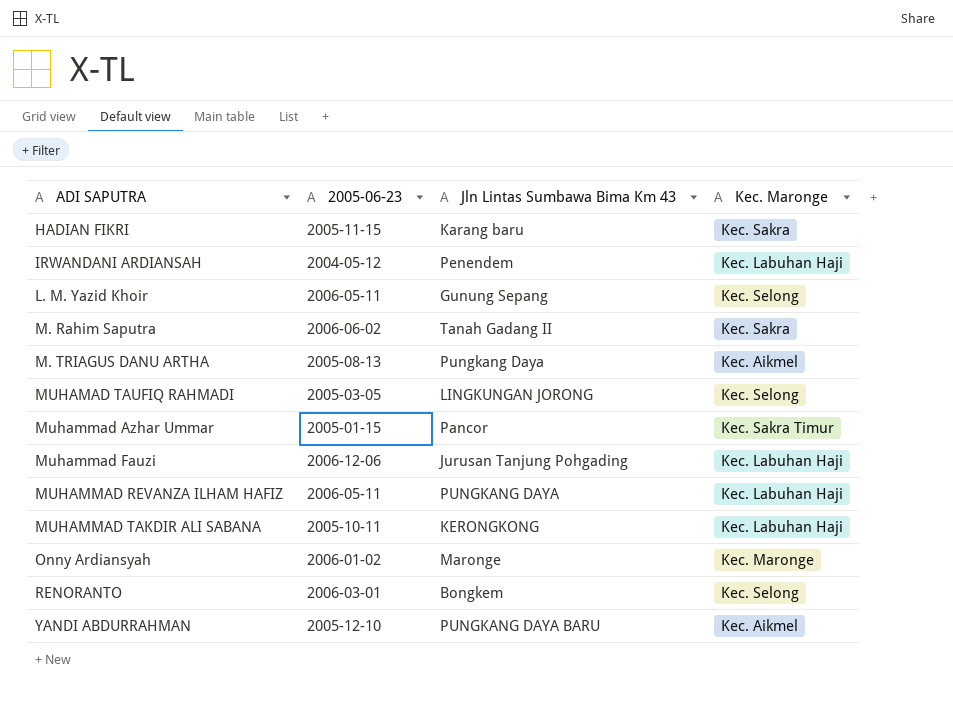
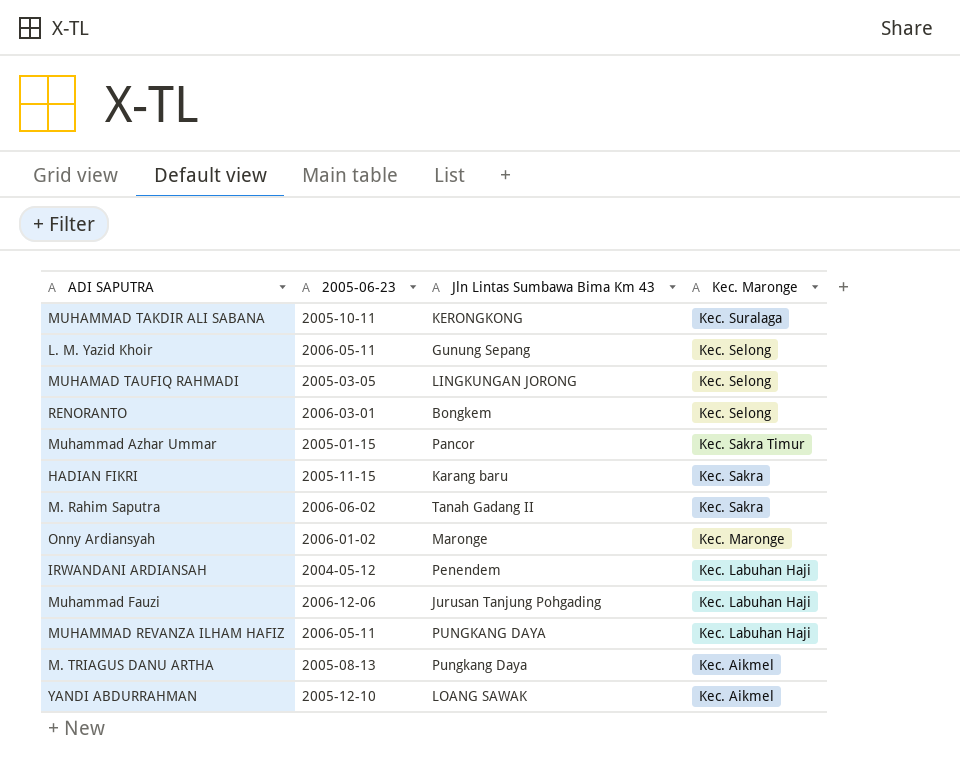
row order: ADI SAPUTRA ascending -> Kec. Maronge descending
MUHAMMAD TAKDIR ALI SABANA | Kec. Maronge: Kec. Labuhan Haji -> Kec. Suralaga
YANDI ABDURRAHMAN | Jln Lintas Sumbawa Bima Km 43: PUNGKANG DAYA BARU -> LOANG SAWAK

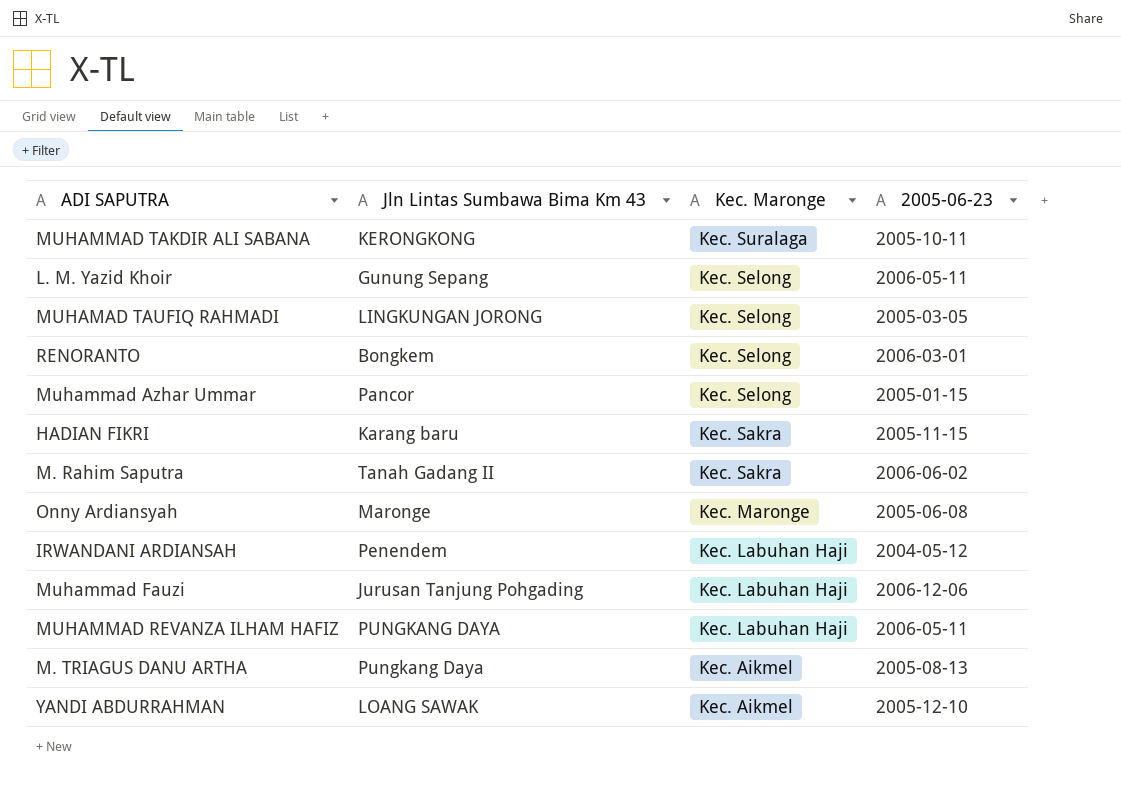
column 2005-06-23 | position: 2 -> 4
Muhammad Azhar Ummar | Kec. Maronge: Kec. Sakra Timur -> Kec. Selong
Onny Ardiansyah | 2005-06-23: 2006-01-02 -> 2005-06-08

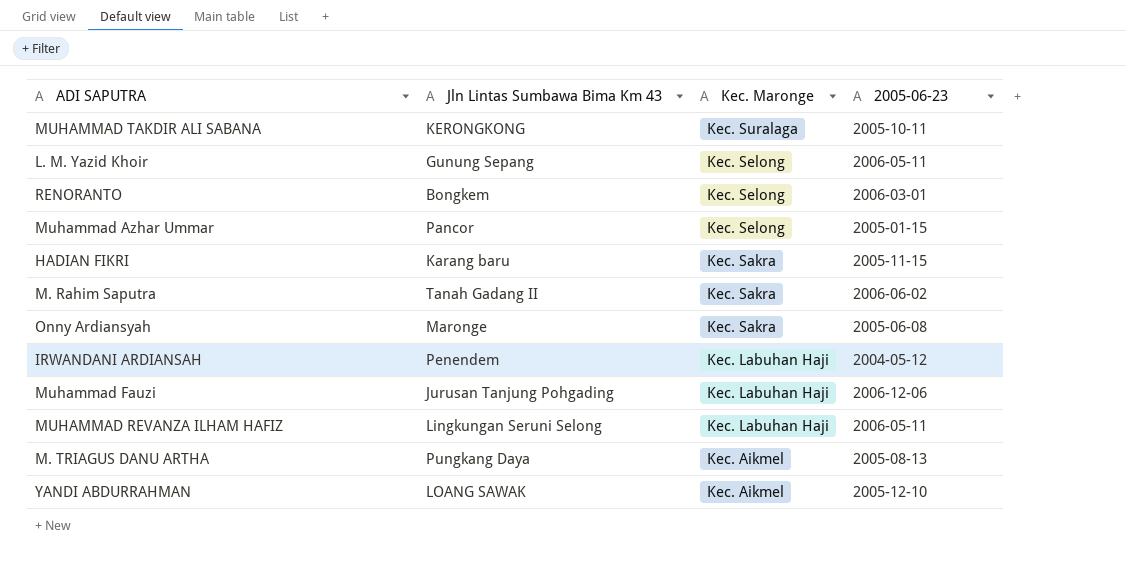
row MUHAMAD TAUFIQ RAHMADI: LINGKUNGAN JORONG | Kec. Selong | 2005-03-05 -> none
Onny Ardiansyah | Kec. Maronge: Kec. Maronge -> Kec. Sakra
MUHAMMAD REVANZA ILHAM HAFIZ | Jln Lintas Sumbawa Bima Km 43: PUNGKANG DAYA -> Lingkungan Seruni Selong

